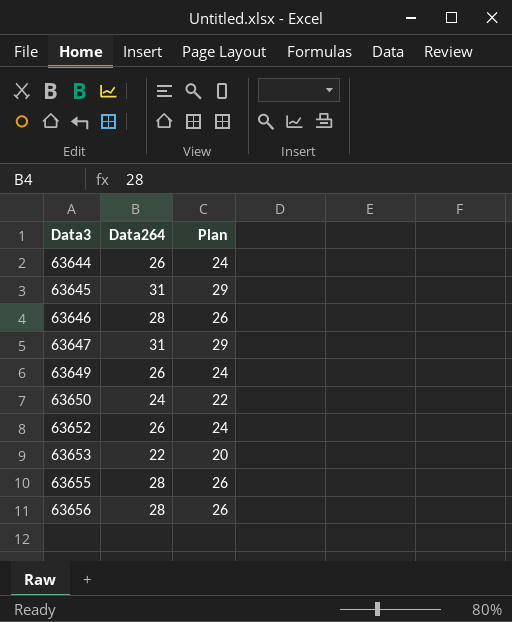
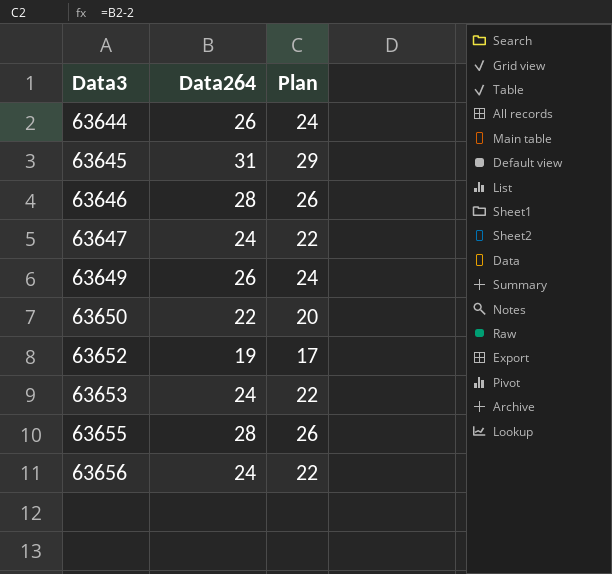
63647 | Data264: 31 -> 24
63647 | Plan: 29 -> 22
63650 | Data264: 24 -> 22
63650 | Plan: 22 -> 20
63652 | Data264: 26 -> 19
63652 | Plan: 24 -> 17
63653 | Data264: 22 -> 24
63653 | Plan: 20 -> 22
63656 | Data264: 28 -> 24
63656 | Plan: 26 -> 22

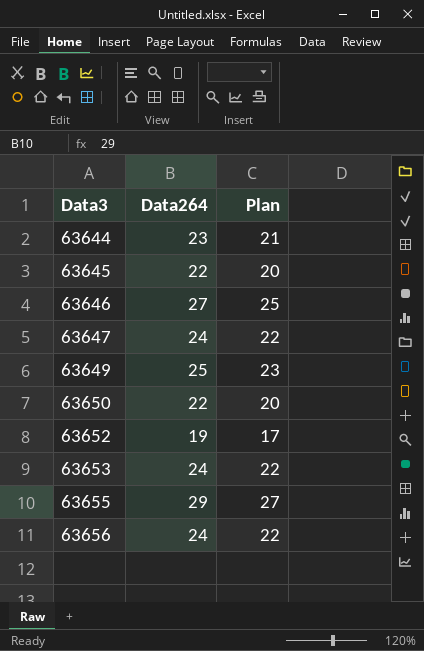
63644 | Data264: 26 -> 23
63644 | Plan: 24 -> 21
63645 | Data264: 31 -> 22
63645 | Plan: 29 -> 20
63646 | Data264: 28 -> 27
63646 | Plan: 26 -> 25
63649 | Data264: 26 -> 25
63649 | Plan: 24 -> 23
63655 | Data264: 28 -> 29
63655 | Plan: 26 -> 27

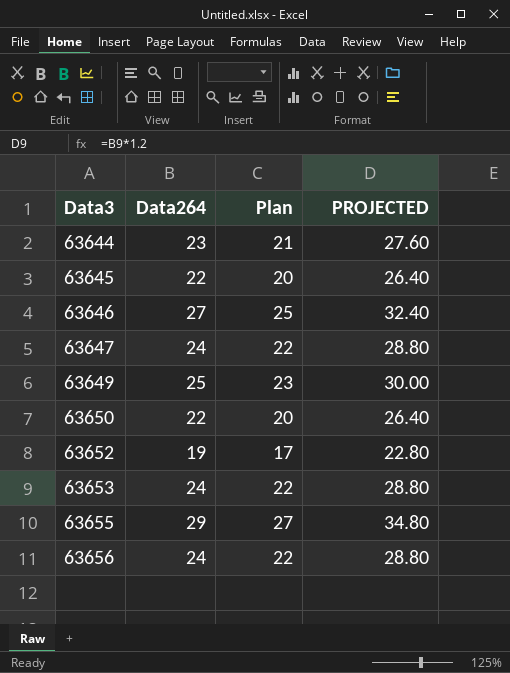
column PROJECTED | formula: none -> [Data264] * 1.2

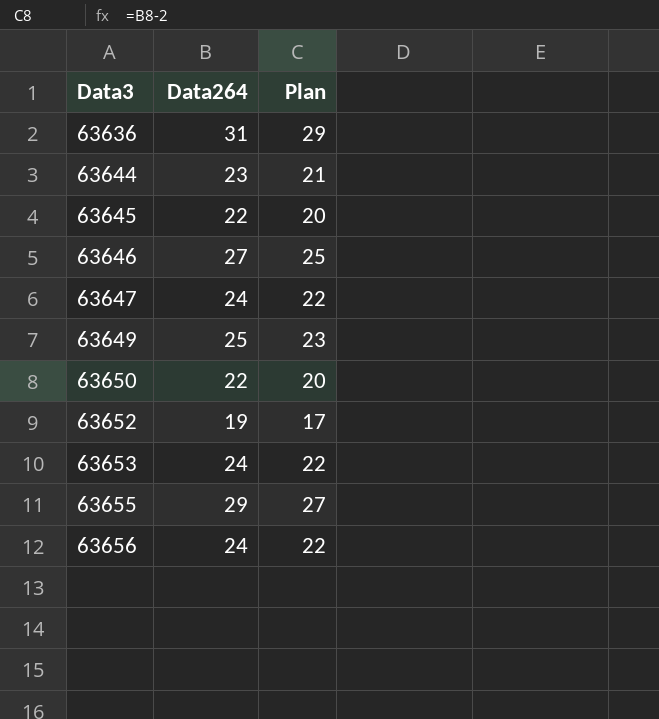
column PROJECTED | formula: [Data264] * 1.2 -> none
row 63636: none -> 31 | 29

